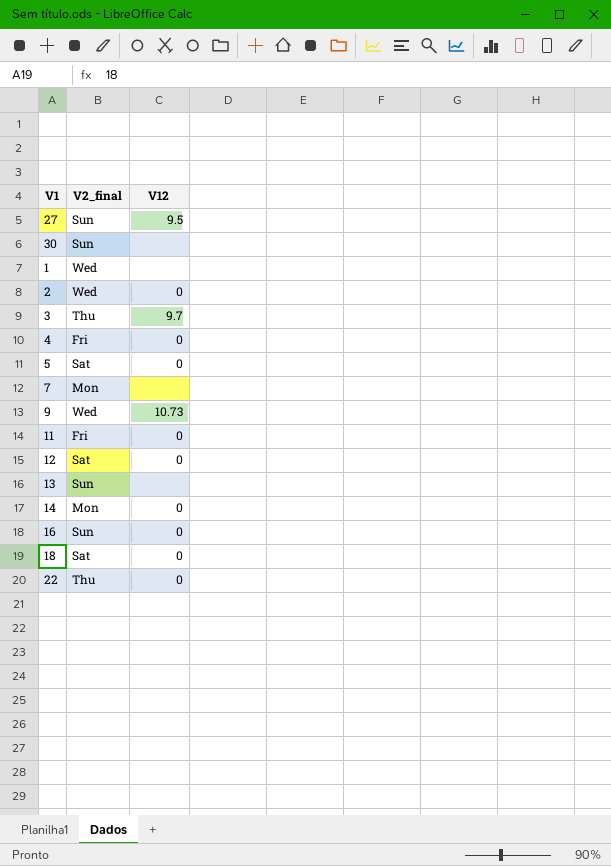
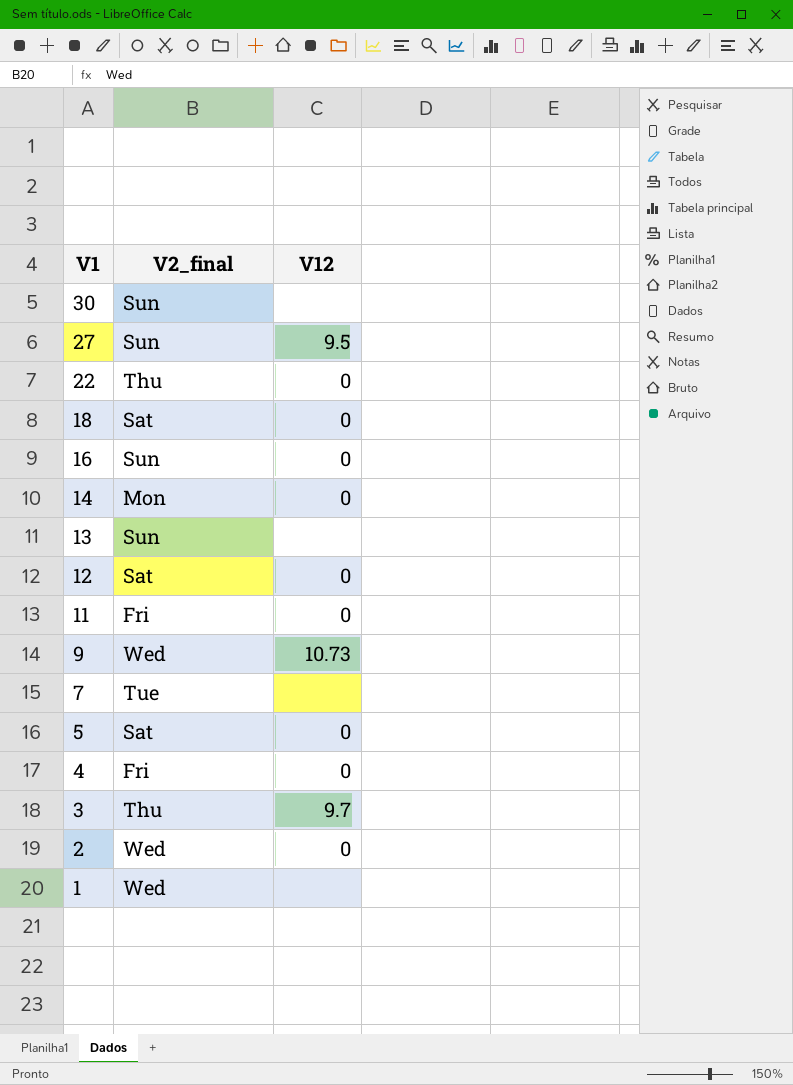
row order: none -> V1 descending
7 | V2_final: Mon -> Tue

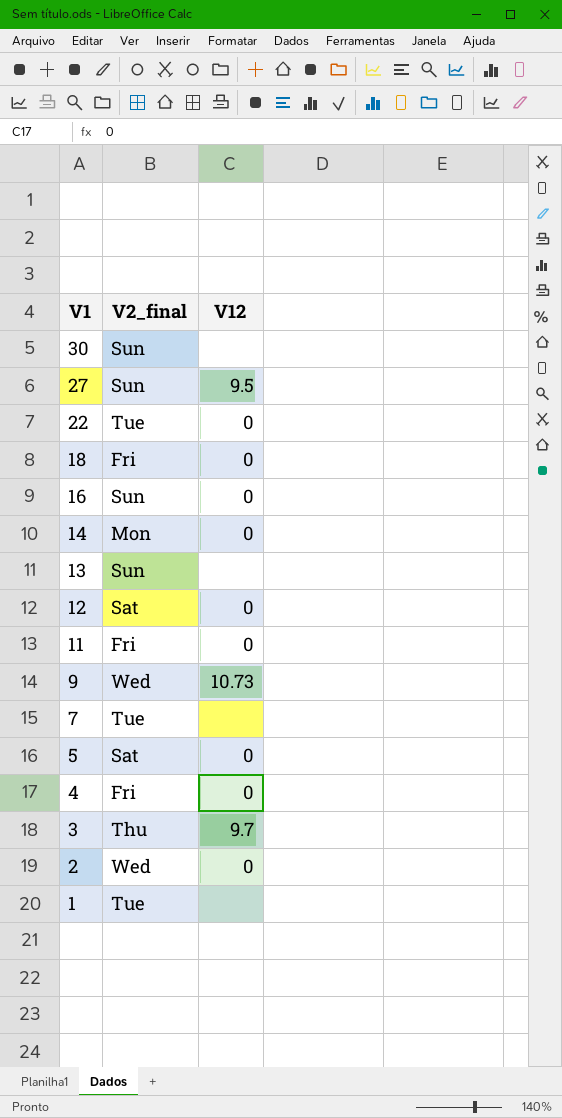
22 | V2_final: Thu -> Tue
18 | V2_final: Sat -> Fri
1 | V2_final: Wed -> Tue

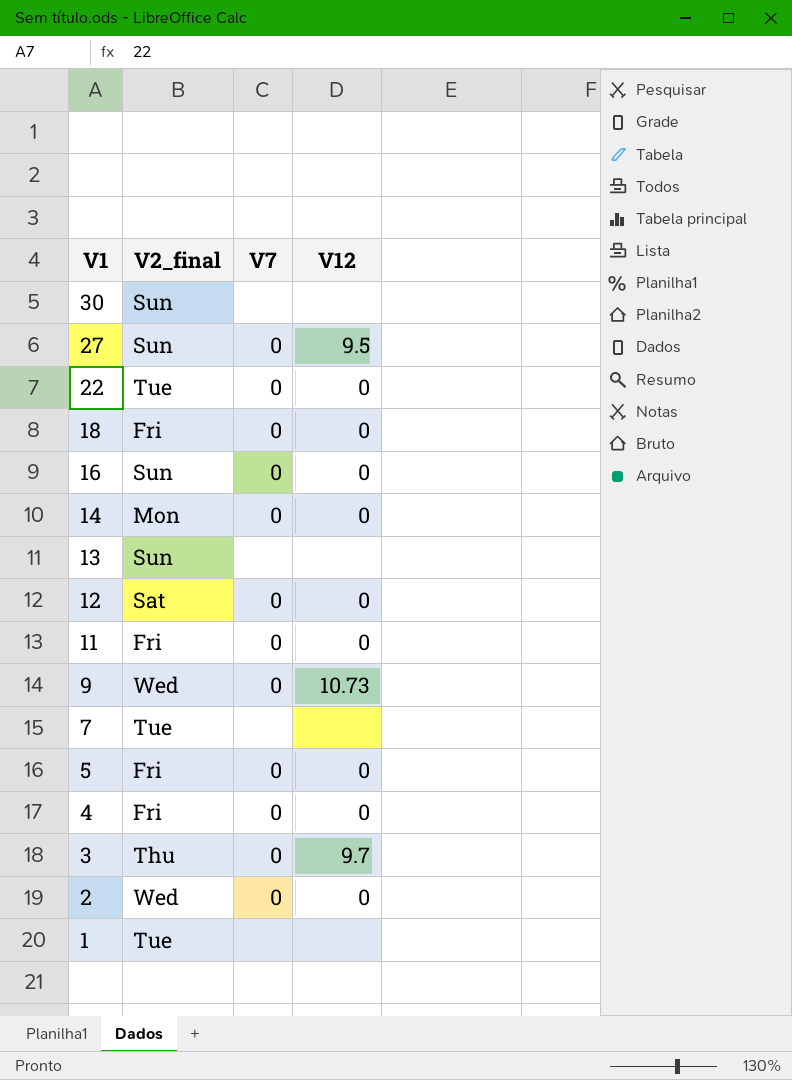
column V7 | position: none -> 3
5 | V2_final: Sat -> Fri

